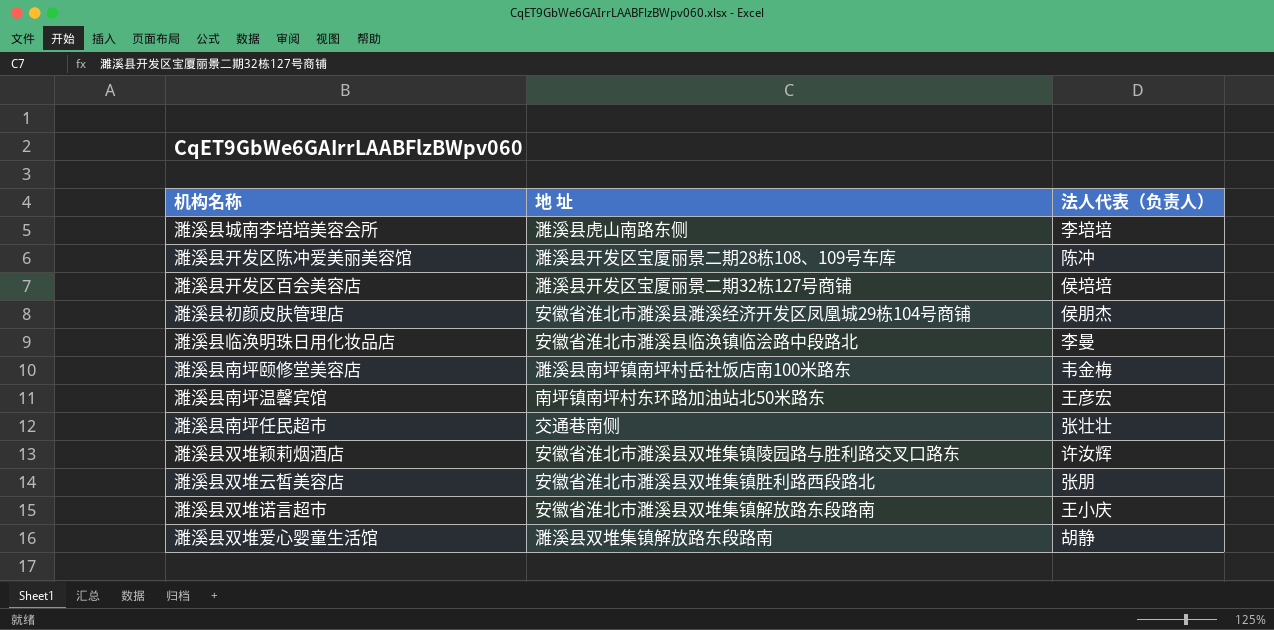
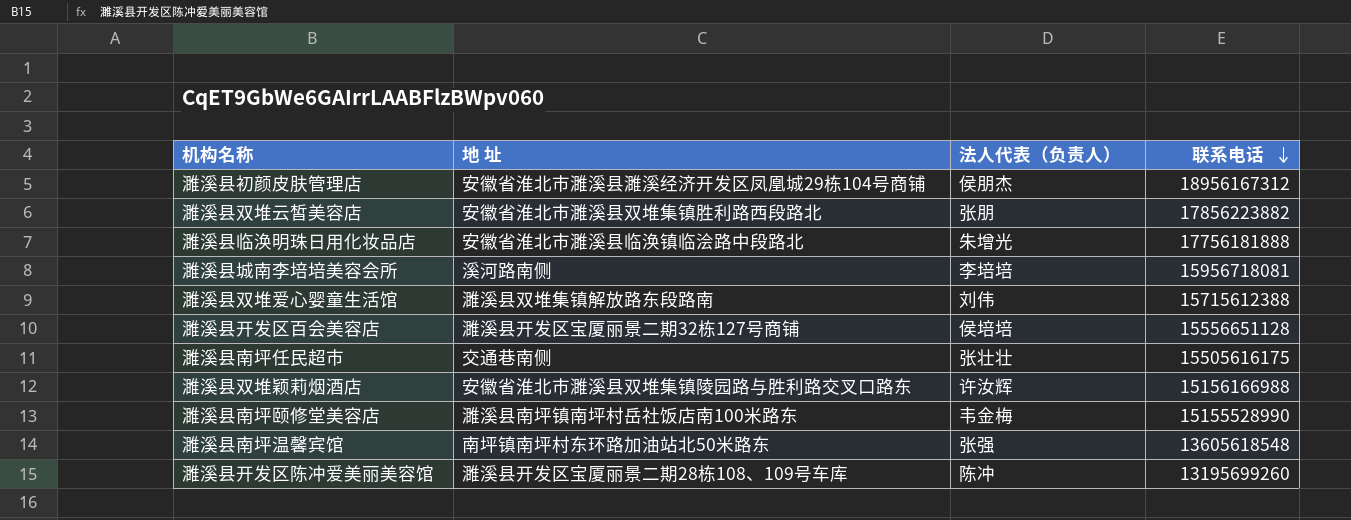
row order: none -> 联系电话 descending
column 联系电话 | position: none -> 4
row 濉溪县双堆诺言超市: 安徽省淮北市濉溪县双堆集镇解放路东段路南 | 王小庆 -> none
濉溪县临涣明珠日用化妆品店 | 法人代表（负责人）: 李曼 -> 朱增光
濉溪县城南李培培美容会所 | 地 址: 濉溪县虎山南路东侧 -> 溪河路南侧
濉溪县双堆爱心婴童生活馆 | 法人代表（负责人）: 胡静 -> 刘伟
濉溪县南坪温馨宾馆 | 法人代表（负责人）: 王彦宏 -> 张强

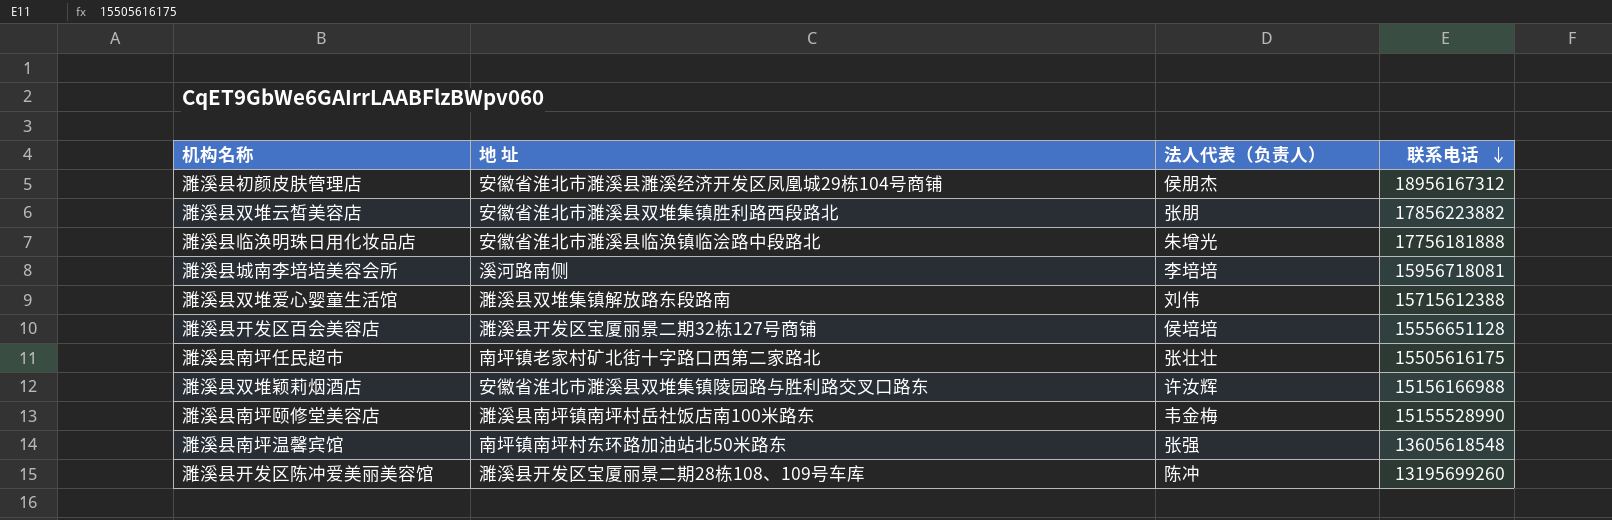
濉溪县南坪任民超市 | 地 址: 交通巷南侧 -> 南坪镇老家村矿北街十字路口西第二家路北

